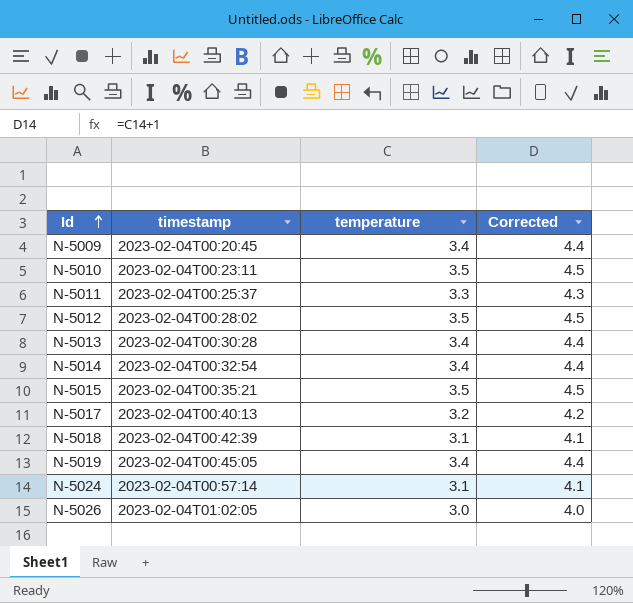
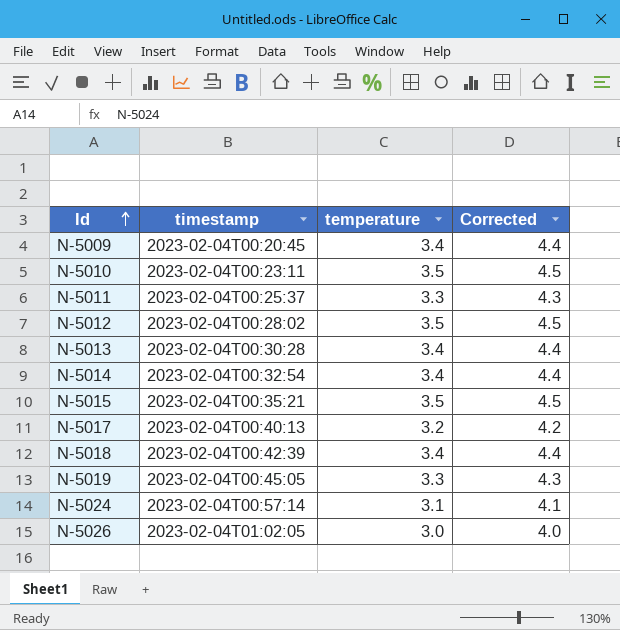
N-5018 | temperature: 3.1 -> 3.4
N-5018 | Corrected: 4.1 -> 4.4
N-5019 | temperature: 3.4 -> 3.3
N-5019 | Corrected: 4.4 -> 4.3

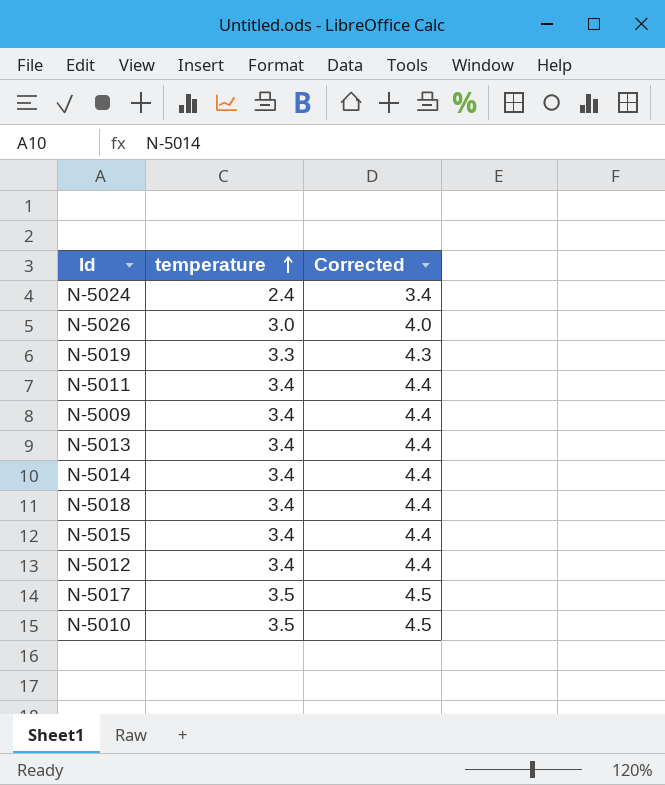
row order: Id ascending -> temperature ascending
column timestamp | position: 2 -> none
N-5024 | temperature: 3.1 -> 2.4
N-5024 | Corrected: 4.1 -> 3.4
N-5011 | temperature: 3.3 -> 3.4
N-5011 | Corrected: 4.3 -> 4.4
N-5015 | temperature: 3.5 -> 3.4
N-5015 | Corrected: 4.5 -> 4.4
N-5012 | temperature: 3.5 -> 3.4
N-5012 | Corrected: 4.5 -> 4.4
N-5017 | temperature: 3.2 -> 3.5
N-5017 | Corrected: 4.2 -> 4.5

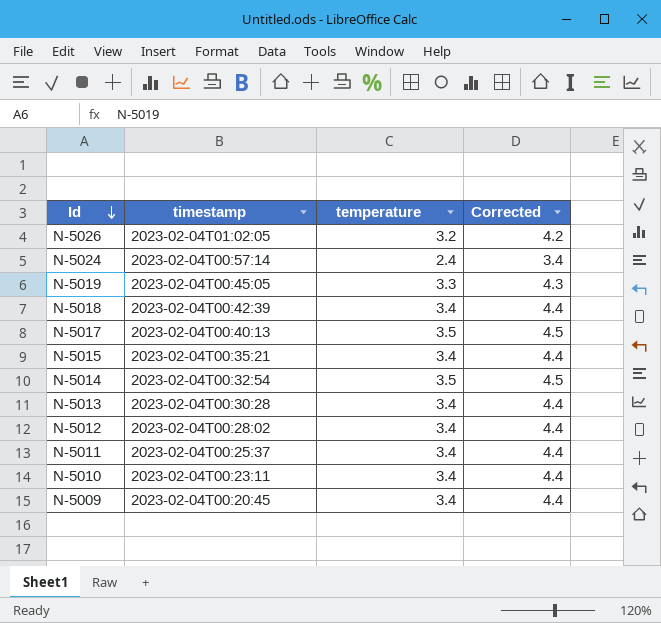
row order: temperature ascending -> Id descending
column timestamp | position: none -> 2
N-5026 | temperature: 3.0 -> 3.2
N-5026 | Corrected: 4.0 -> 4.2
N-5014 | temperature: 3.4 -> 3.5
N-5014 | Corrected: 4.4 -> 4.5
N-5010 | temperature: 3.5 -> 3.4
N-5010 | Corrected: 4.5 -> 4.4

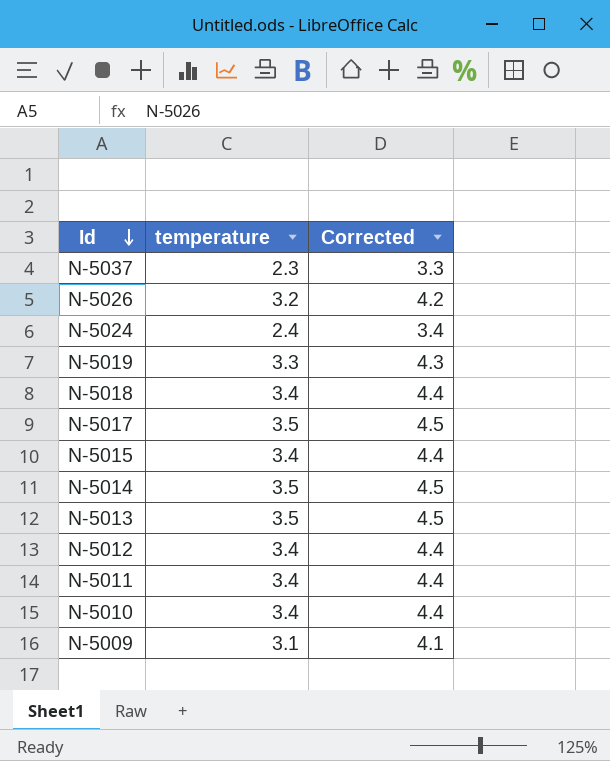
column timestamp | position: 2 -> none
row N-5037: none -> 2.3 | 3.3
N-5013 | temperature: 3.4 -> 3.5
N-5013 | Corrected: 4.4 -> 4.5
N-5009 | temperature: 3.4 -> 3.1
N-5009 | Corrected: 4.4 -> 4.1

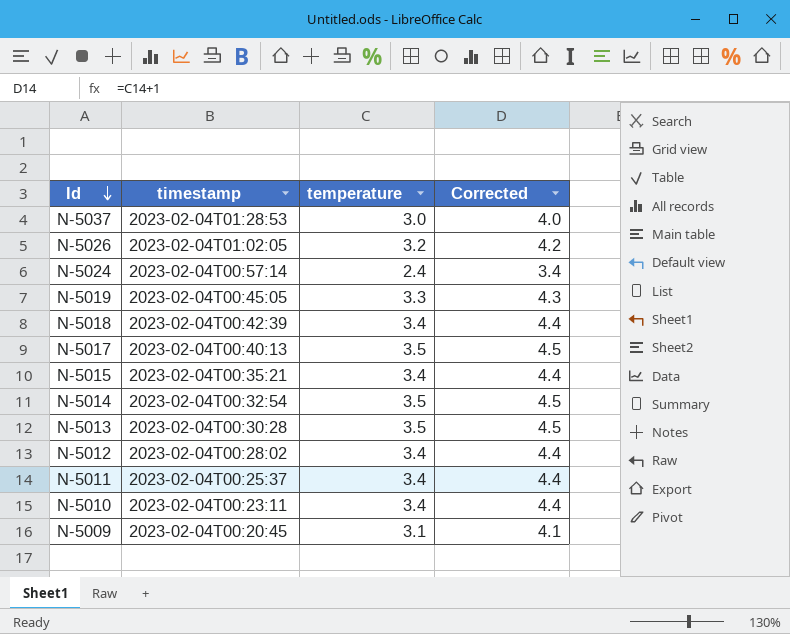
column timestamp | position: none -> 2
N-5037 | temperature: 2.3 -> 3.0
N-5037 | Corrected: 3.3 -> 4.0

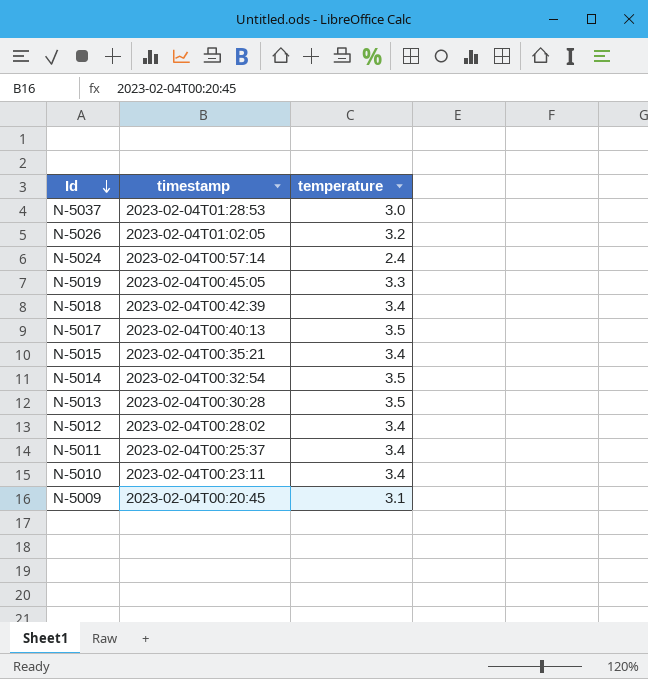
column Corrected | formula: [temperature] + 1 -> none

